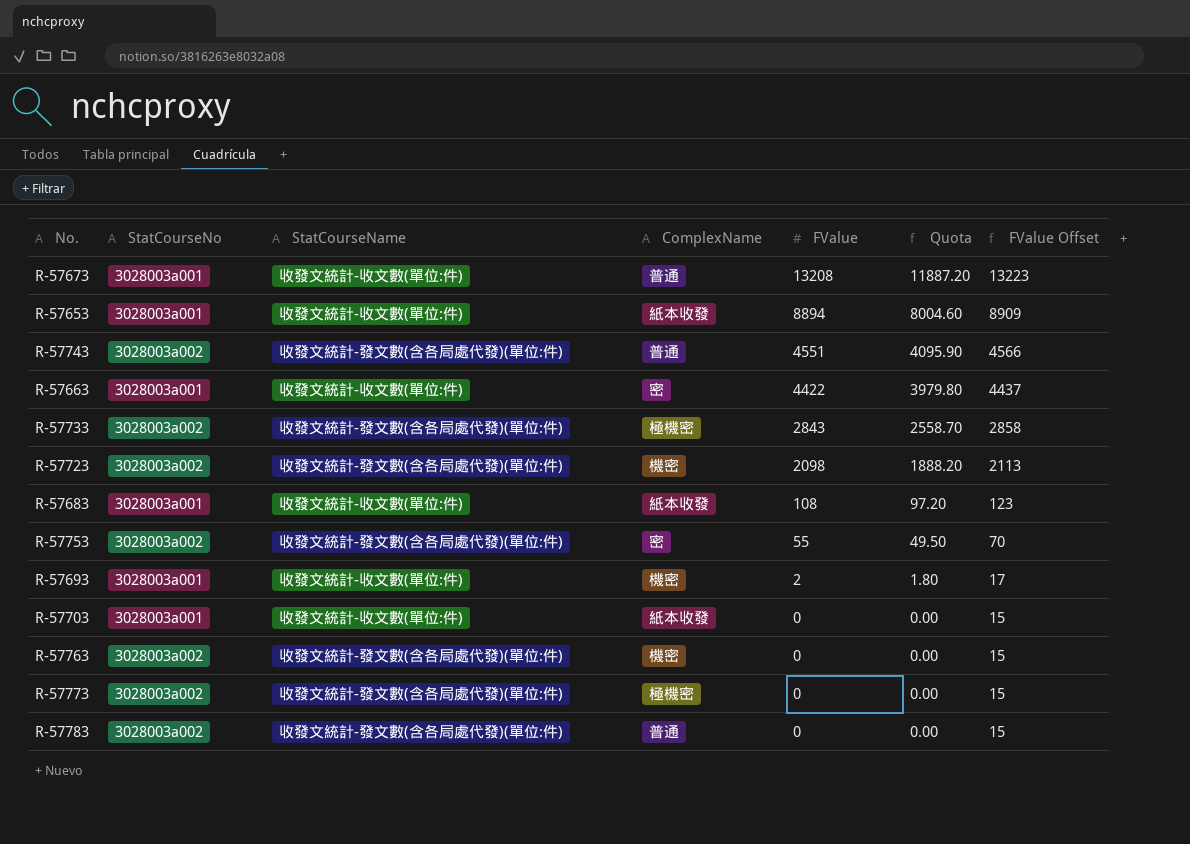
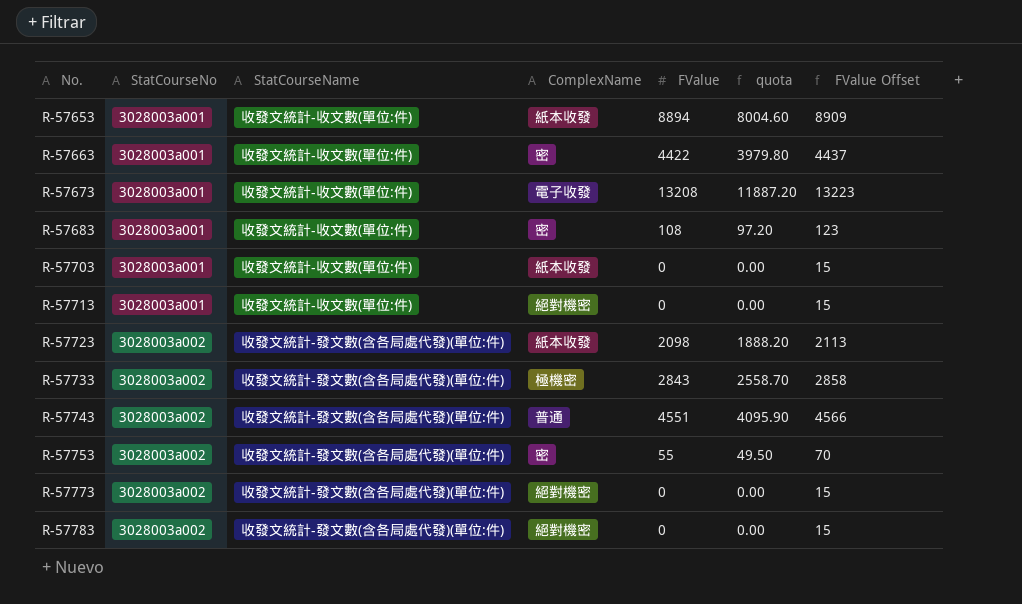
row order: FValue descending -> No. ascending
column name: Quota -> quota
row R-57693: 3028003a001 | 收發文統計-收文數(單位:件) | 機密 | 2 | 1.80 | 17 -> none
row R-57763: 3028003a002 | 收發文統計-發文數(含各局處代發)(單位:件) | 機密 | 0 | 0.00 | 15 -> none
R-57673 | ComplexName: 普通 -> 電子收發
R-57683 | ComplexName: 紙本收發 -> 密
row R-57713: none -> 3028003a001 | 收發文統計-收文數(單位:件) | 絕對機密 | 0 | 0.00 | 15
R-57723 | ComplexName: 機密 -> 紙本收發
R-57773 | ComplexName: 極機密 -> 絕對機密
R-57783 | ComplexName: 普通 -> 絕對機密

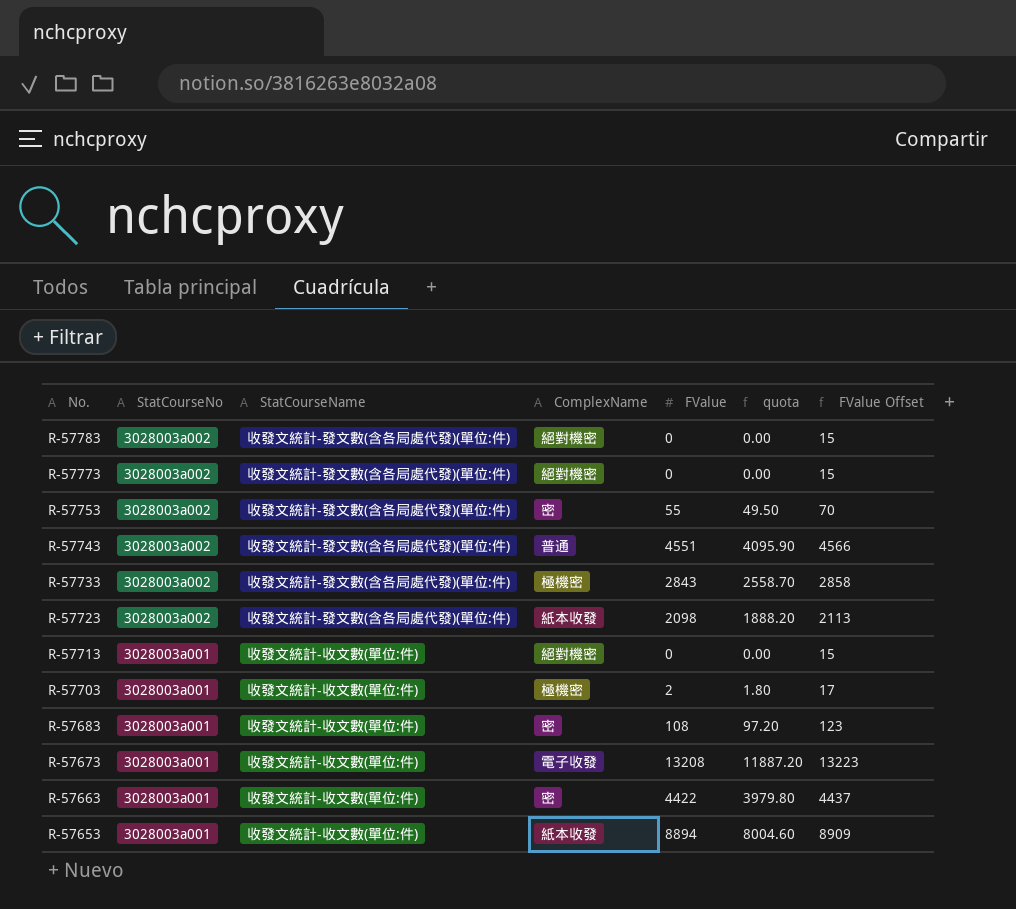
row order: No. ascending -> No. descending
R-57703 | ComplexName: 紙本收發 -> 極機密
R-57703 | FValue: 0 -> 2
R-57703 | quota: 0.00 -> 1.80
R-57703 | FValue Offset: 15 -> 17

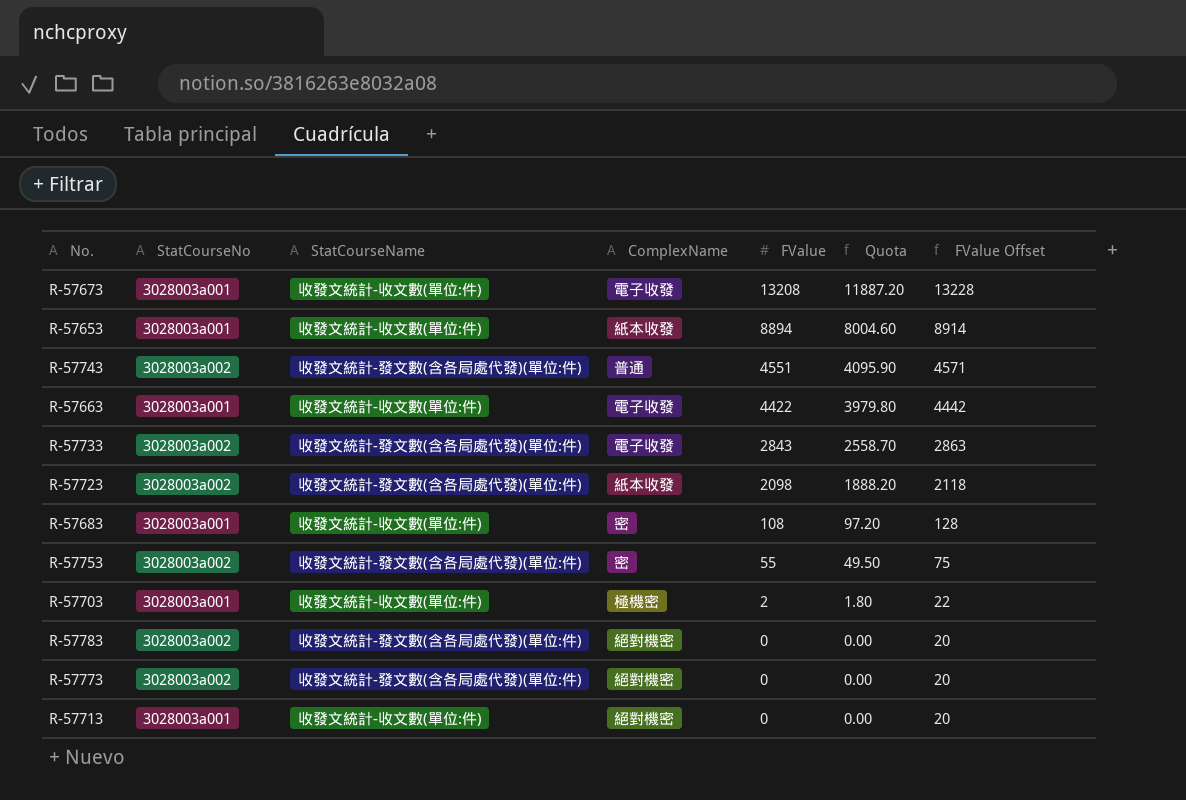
row order: No. descending -> FValue descending
column name: quota -> Quota
column FValue Offset | formula: [FValue] + 15 -> [FValue] + 20
R-57663 | ComplexName: 密 -> 電子收發
R-57733 | ComplexName: 極機密 -> 電子收發

